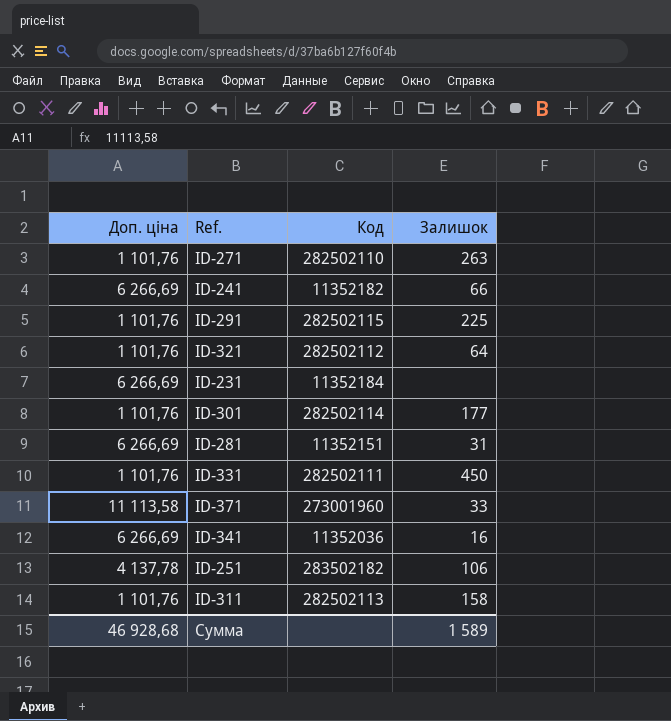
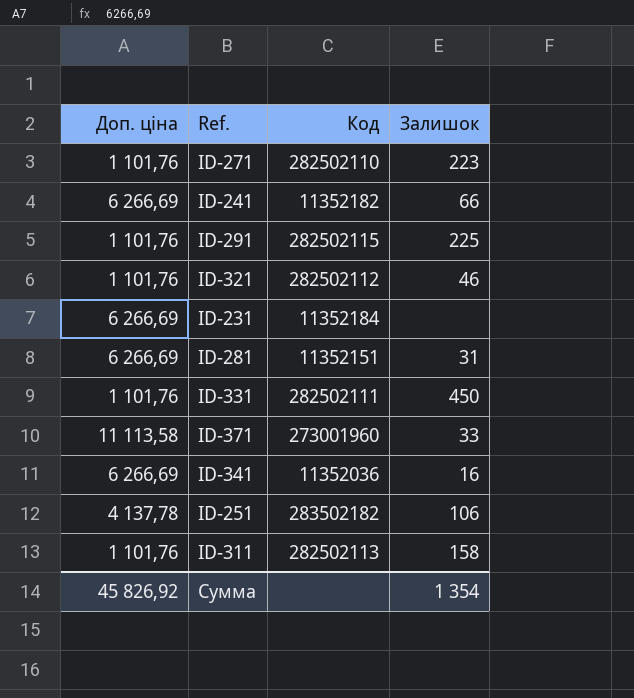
row ID-301: 1 101,76 | 282502114 | 177 -> none
ID-271 | Залишок: 263 -> 223
ID-321 | Залишок: 64 -> 46
Сумма | Доп. ціна: 46 928,68 -> 45 826,92
Сумма | Залишок: 1 589 -> 1 354

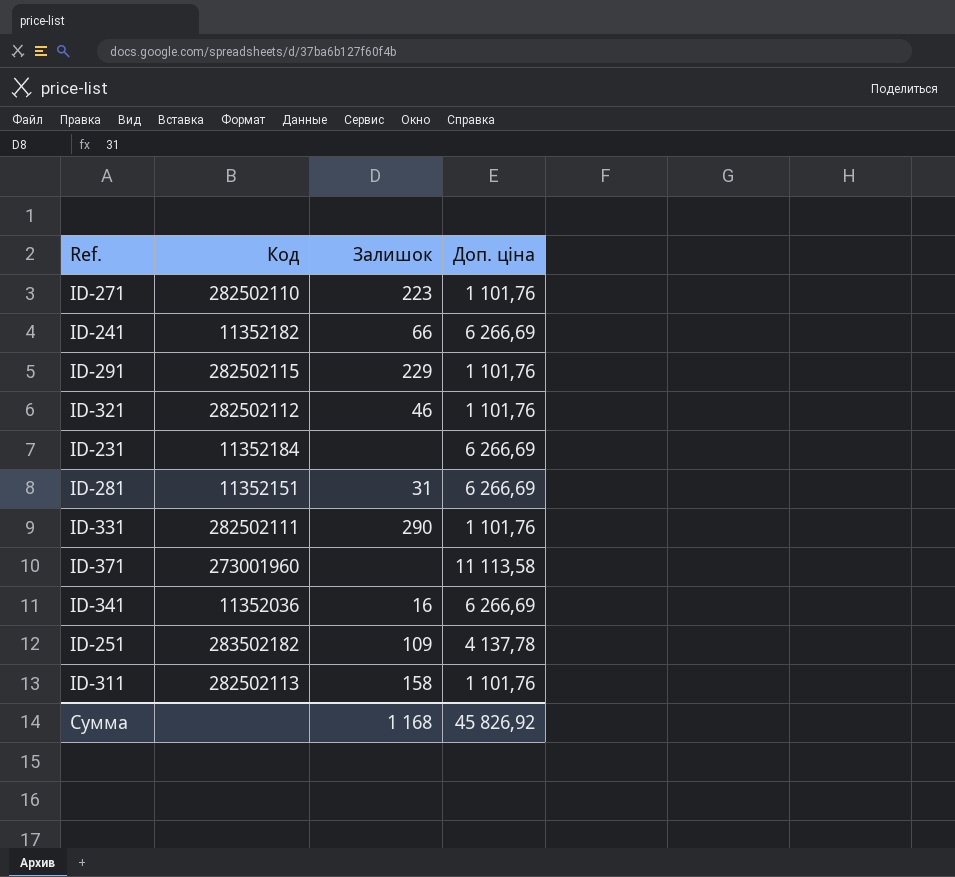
column Доп. ціна | position: 1 -> 4
ID-291 | Залишок: 225 -> 229
ID-331 | Залишок: 450 -> 290
ID-371 | Залишок: 33 -> none
ID-251 | Залишок: 106 -> 109
Сумма | Залишок: 1 354 -> 1 168

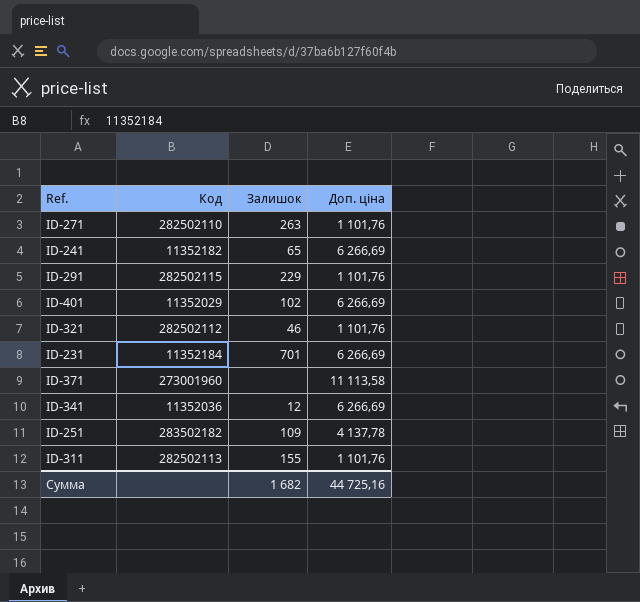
row ID-281: 11352151 | 31 | 6 266,69 -> none
row ID-331: 282502111 | 290 | 1 101,76 -> none
ID-271 | Залишок: 223 -> 263
ID-241 | Залишок: 66 -> 65
row ID-401: none -> 11352029 | 102 | 6 266,69
ID-231 | Залишок: none -> 701
ID-341 | Залишок: 16 -> 12
ID-311 | Залишок: 158 -> 155
Сумма | Залишок: 1 168 -> 1 682
Сумма | Доп. ціна: 45 826,92 -> 44 725,16

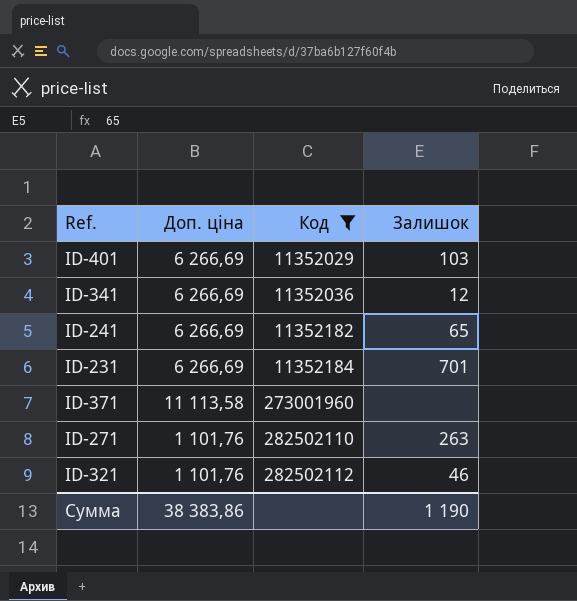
filter: none -> Код <= 282502112
row order: none -> Код ascending
column Доп. ціна | position: 4 -> 2
ID-401 | Залишок: 102 -> 103
Сумма | Доп. ціна: 44 725,16 -> 38 383,86
Сумма | Залишок: 1 682 -> 1 190

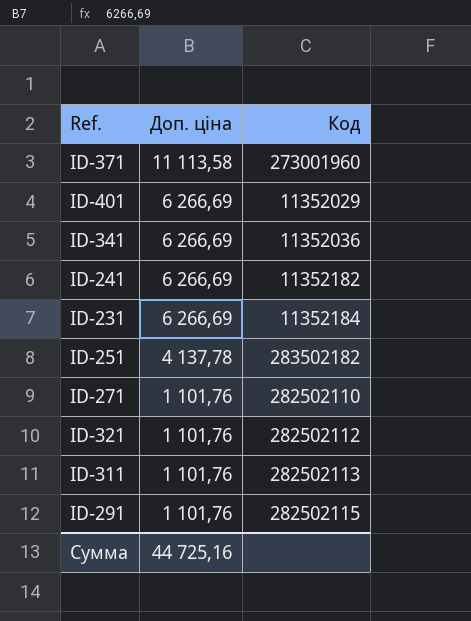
filter: Код <= 282502112 -> none
row order: Код ascending -> Доп. ціна descending
column Залишок | position: 4 -> none
Сумма | Доп. ціна: 38 383,86 -> 44 725,16

